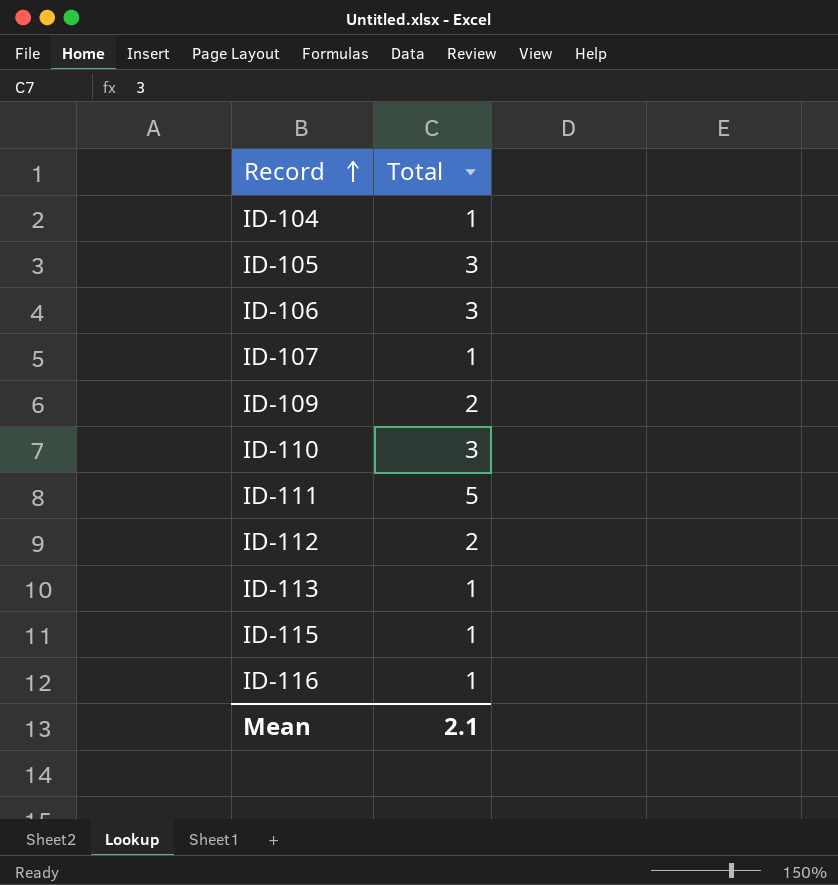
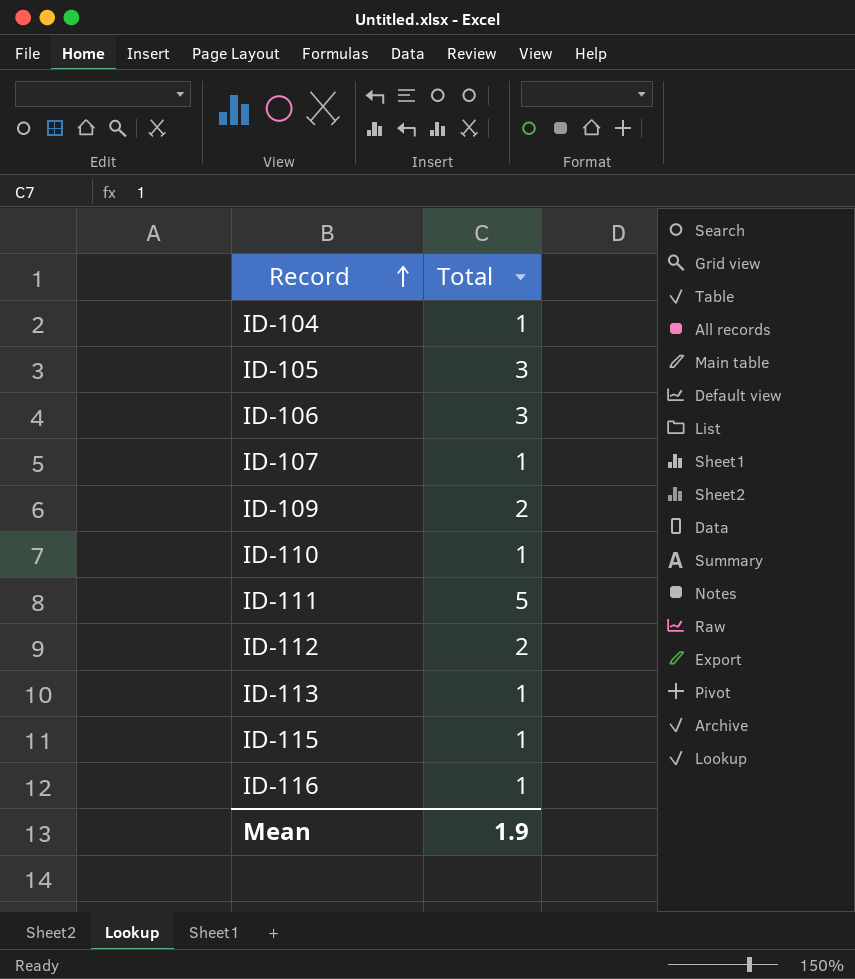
ID-110 | Total: 3 -> 1
Mean | Total: 2.1 -> 1.9

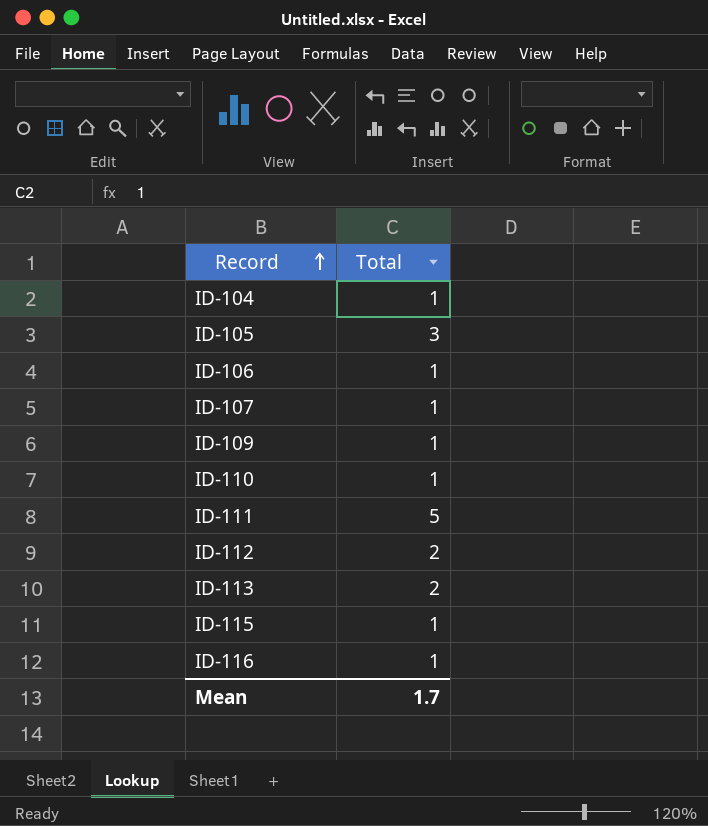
ID-106 | Total: 3 -> 1
ID-109 | Total: 2 -> 1
ID-113 | Total: 1 -> 2
Mean | Total: 1.9 -> 1.7

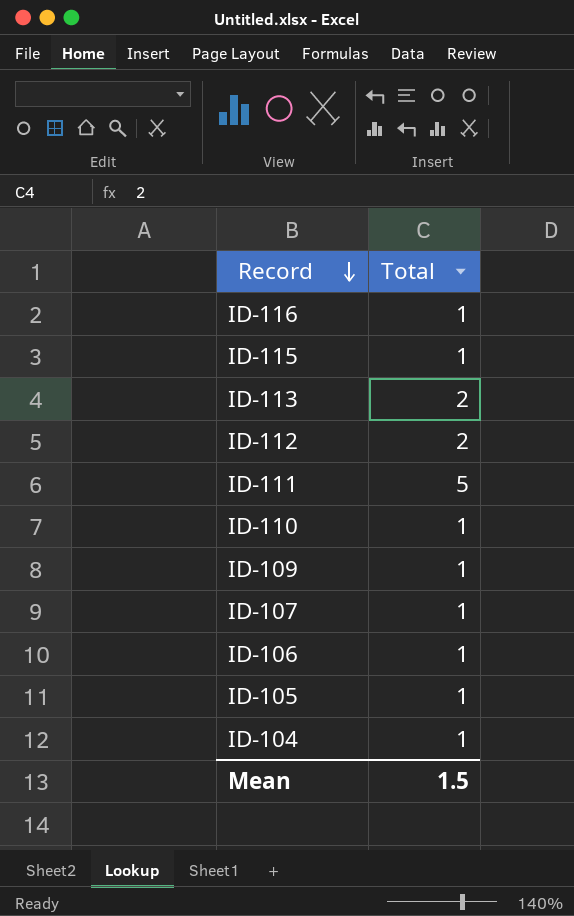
row order: Record ascending -> Record descending
ID-105 | Total: 3 -> 1
Mean | Total: 1.7 -> 1.5

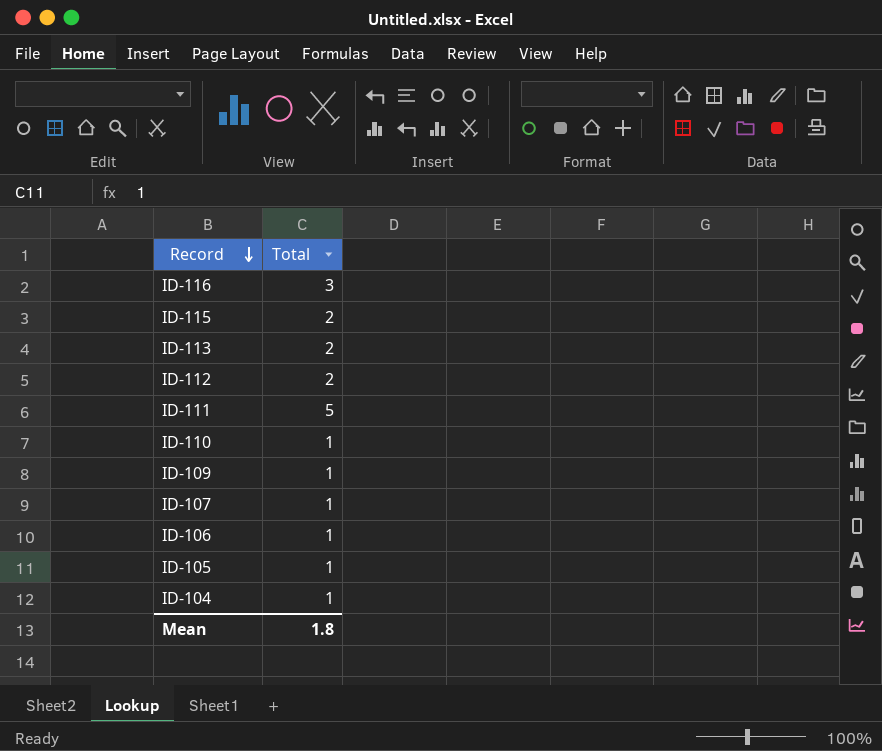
ID-116 | Total: 1 -> 3
ID-115 | Total: 1 -> 2
Mean | Total: 1.5 -> 1.8

